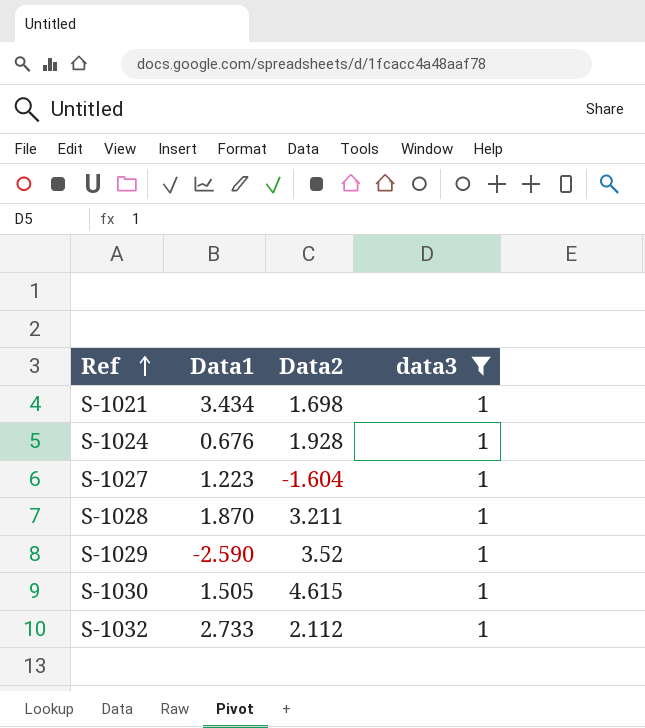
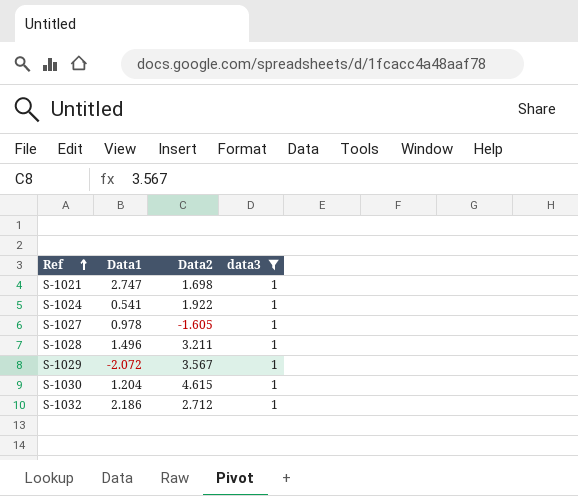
S-1021 | Data1: 3.434 -> 2.747
S-1024 | Data1: 0.676 -> 0.541
S-1024 | Data2: 1.928 -> 1.922
S-1027 | Data1: 1.223 -> 0.978
S-1027 | Data2: -1.604 -> -1.605
S-1028 | Data1: 1.870 -> 1.496
S-1029 | Data1: -2.590 -> -2.072
S-1029 | Data2: 3.52 -> 3.567
S-1030 | Data1: 1.505 -> 1.204
S-1032 | Data1: 2.733 -> 2.186
S-1032 | Data2: 2.112 -> 2.712

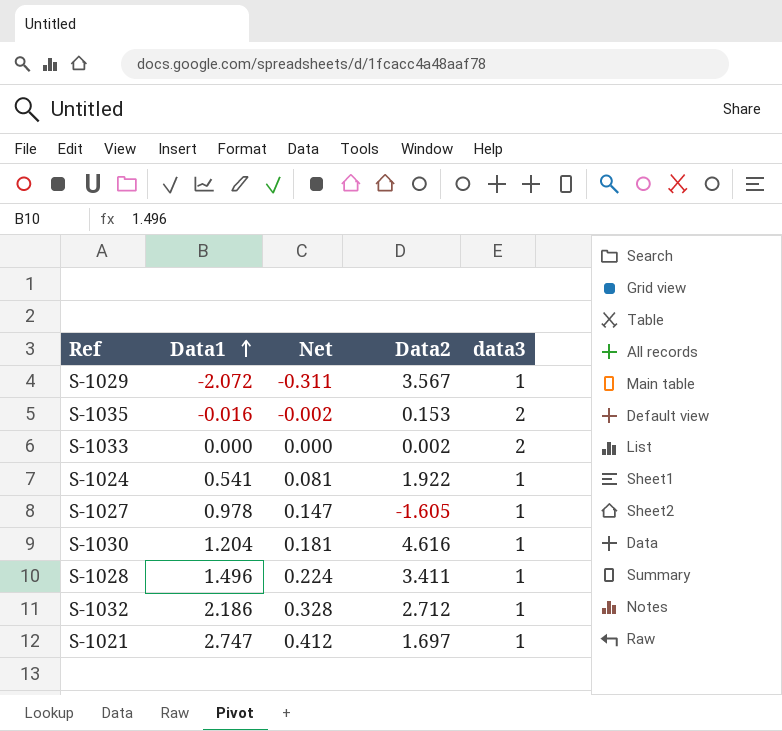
filter: data3 = 1 -> none
row order: Ref ascending -> Data1 ascending
column Net | formula: none -> [Data1] * 0.15
S-1030 | Data2: 4.615 -> 4.616
S-1028 | Data2: 3.211 -> 3.411
S-1021 | Data2: 1.698 -> 1.697

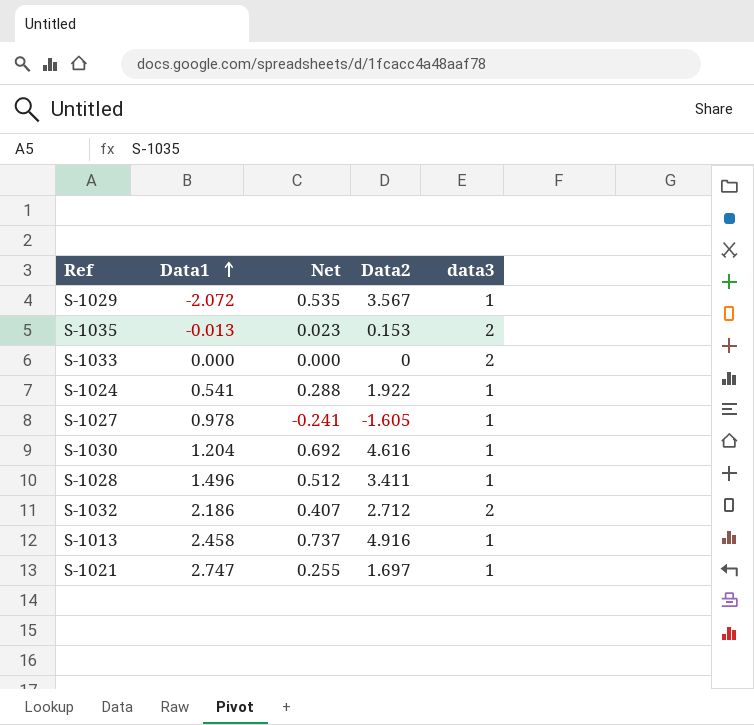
column Net | formula: [Data1] * 0.15 -> [Data2] * 0.15
S-1035 | Data1: -0.016 -> -0.013
S-1033 | Data2: 0.002 -> 0
S-1032 | data3: 1 -> 2
row S-1013: none -> 2.458 | 0.737 | 4.916 | 1

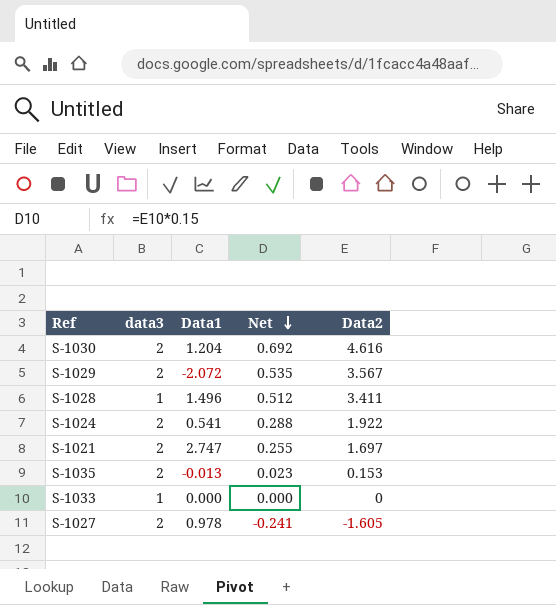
row order: Data1 ascending -> Net descending
column data3 | position: 5 -> 2
row S-1032: 2.186 | 0.407 | 2.712 | 2 -> none
row S-1013: 2.458 | 0.737 | 4.916 | 1 -> none
S-1030 | data3: 1 -> 2
S-1029 | data3: 1 -> 2
S-1024 | data3: 1 -> 2
S-1021 | data3: 1 -> 2
S-1033 | data3: 2 -> 1
S-1027 | data3: 1 -> 2

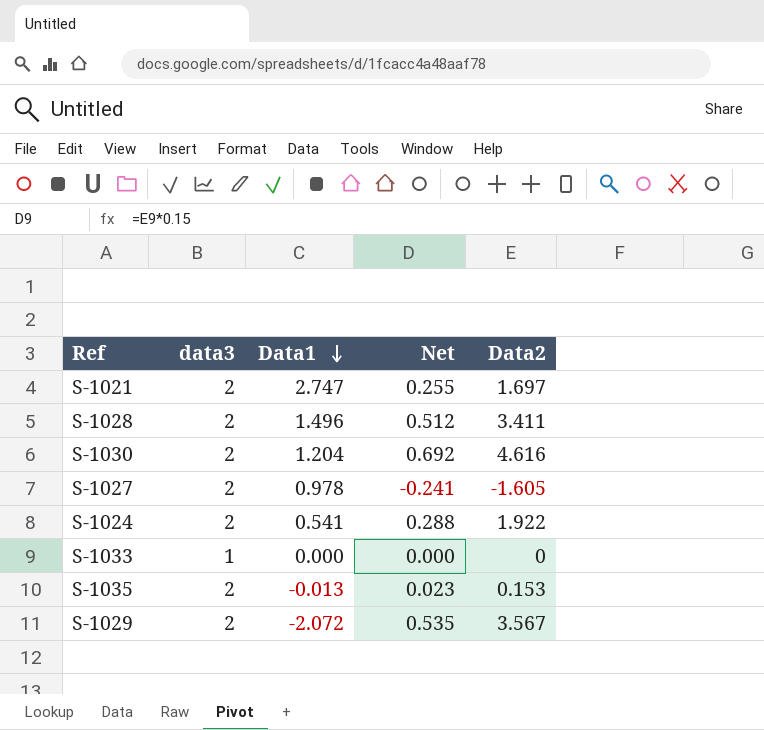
row order: Net descending -> Data1 descending
S-1028 | data3: 1 -> 2

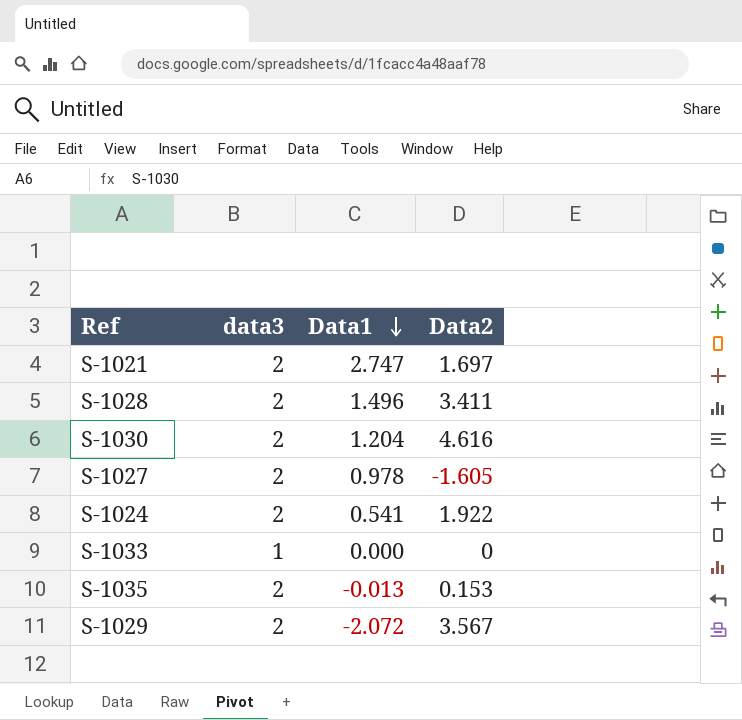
column Net | formula: [Data2] * 0.15 -> none

